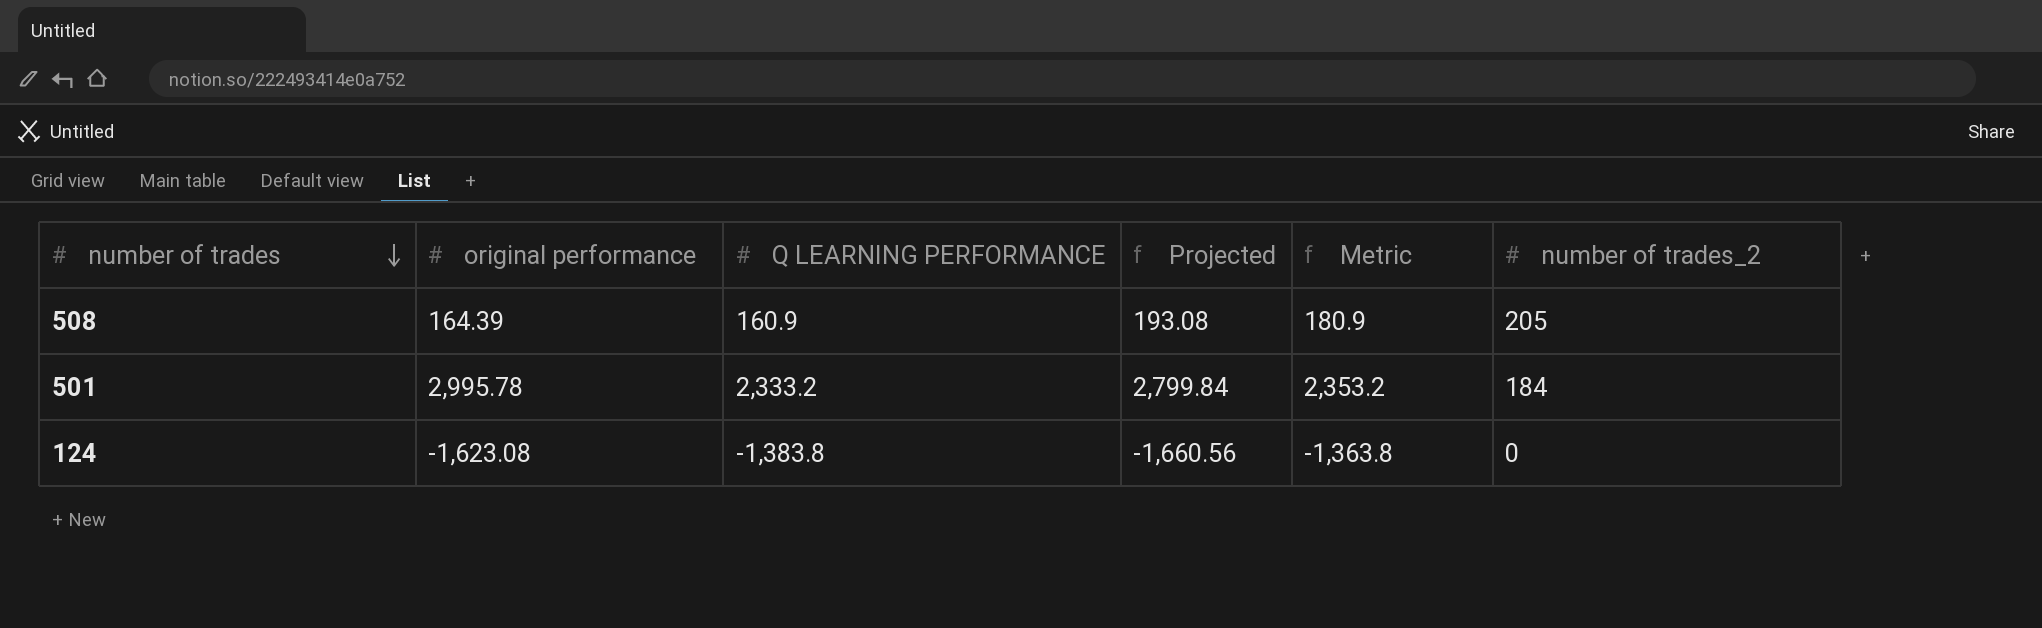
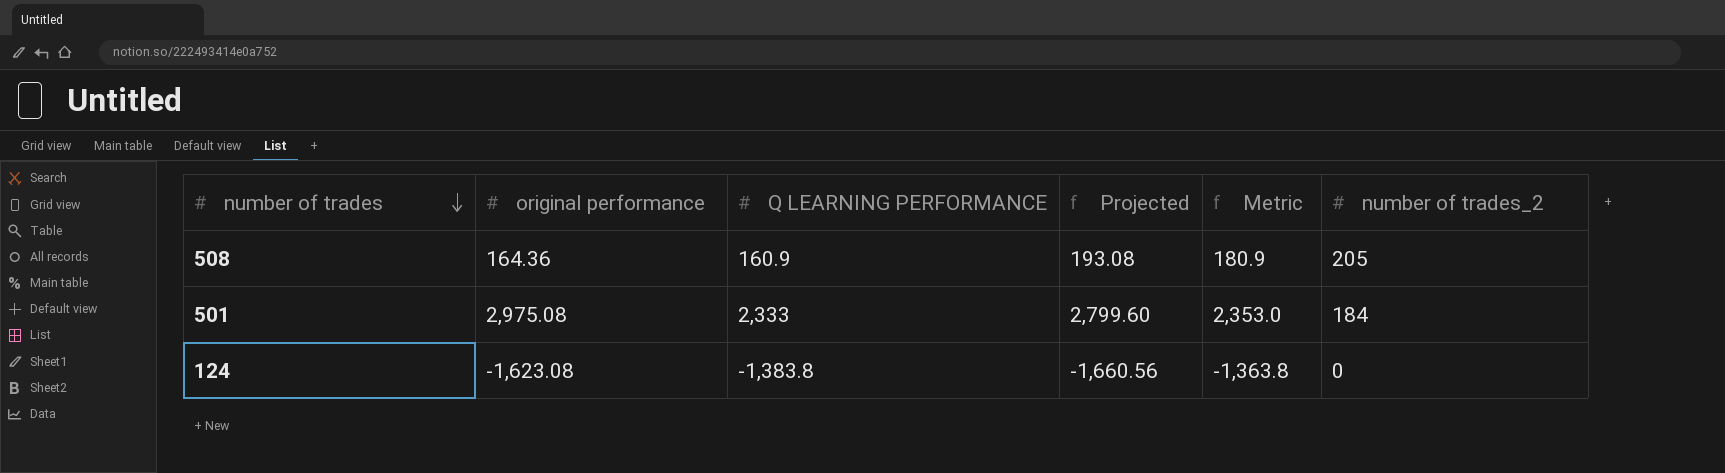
508 | original performance: 164.39 -> 164.36
501 | original performance: 2,995.78 -> 2,975.08
501 | Q LEARNING PERFORMANCE: 2,333.2 -> 2,333
501 | Projected: 2,799.84 -> 2,799.60
501 | Metric: 2,353.2 -> 2,353.0

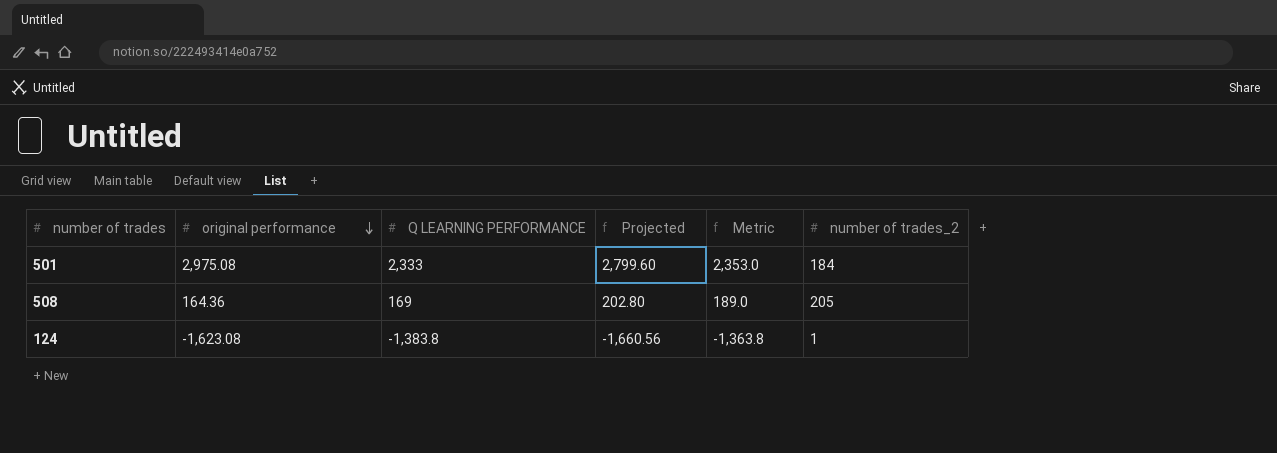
row order: number of trades descending -> original performance descending
508 | Q LEARNING PERFORMANCE: 160.9 -> 169
508 | Projected: 193.08 -> 202.80
508 | Metric: 180.9 -> 189.0
124 | number of trades_2: 0 -> 1

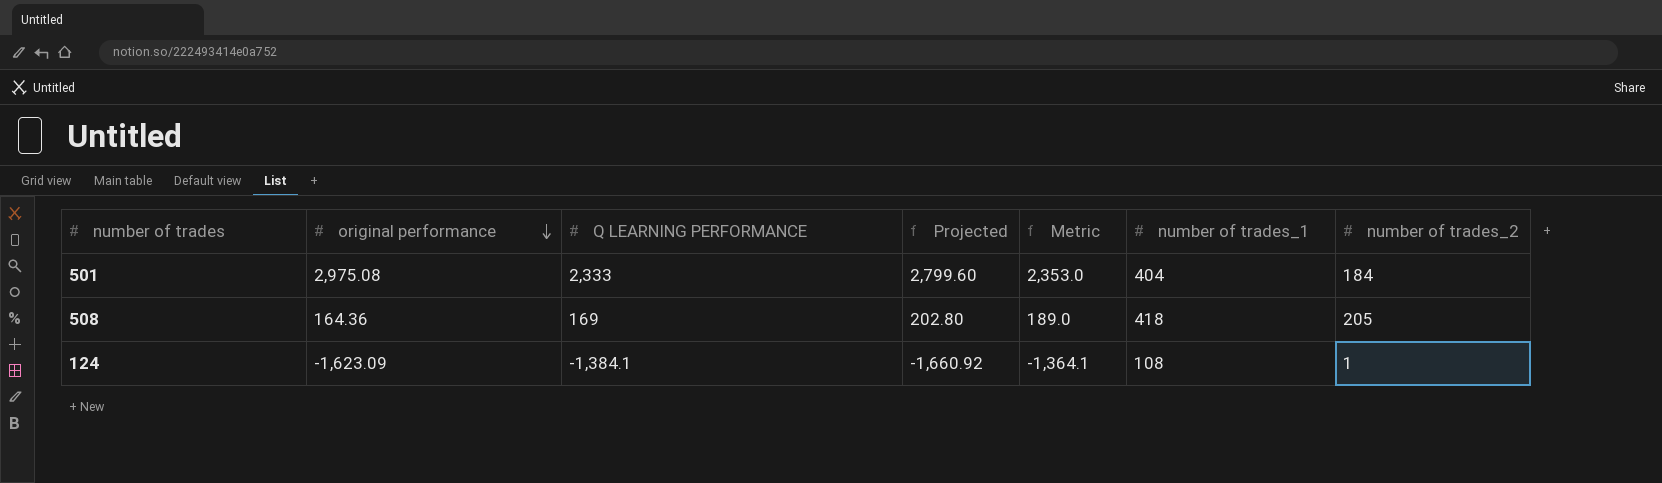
column number of trades_1 | position: none -> 6
124 | original performance: -1,623.08 -> -1,623.09
124 | Q LEARNING PERFORMANCE: -1,383.8 -> -1,384.1
124 | Projected: -1,660.56 -> -1,660.92
124 | Metric: -1,363.8 -> -1,364.1

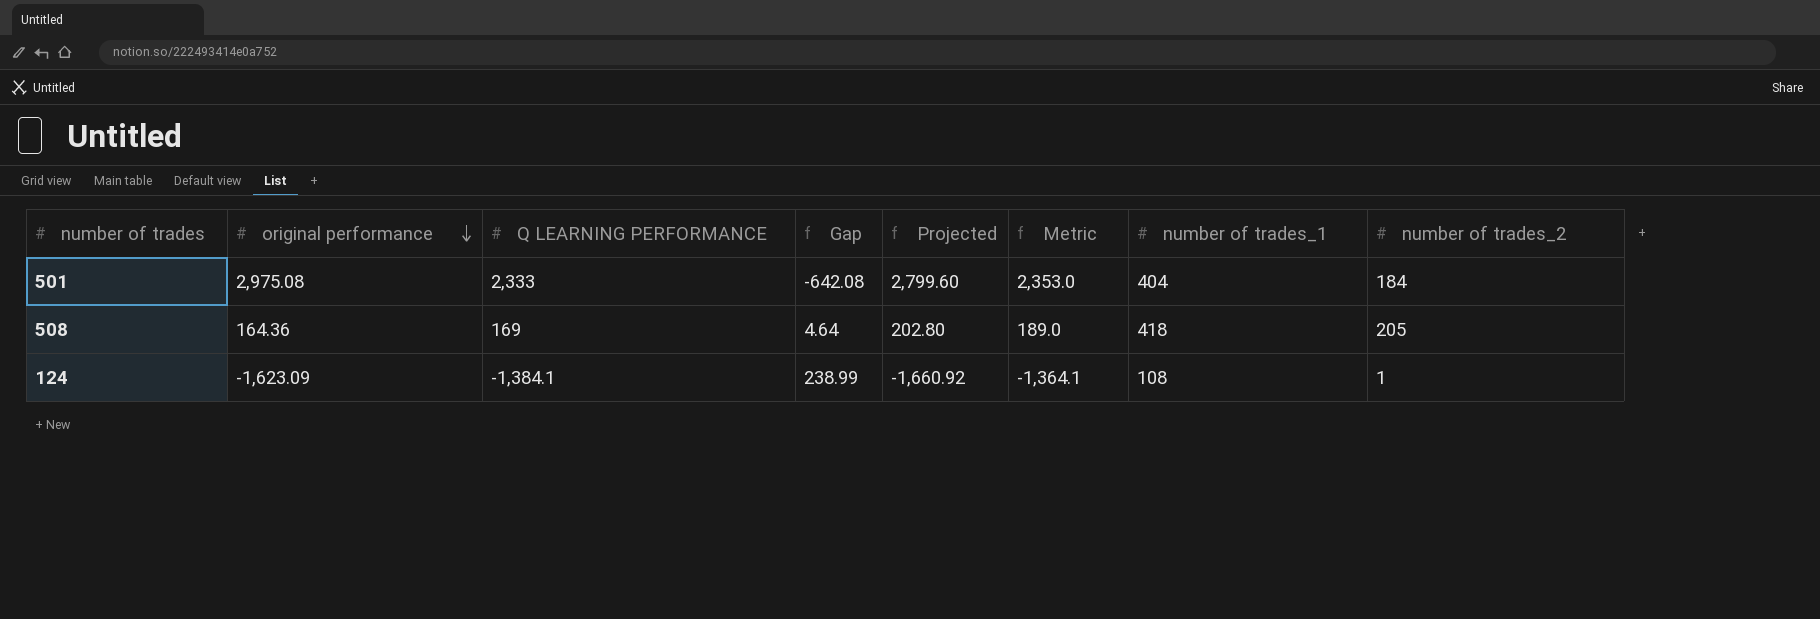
column Gap | formula: none -> [Q LEARNING PERFORMANCE] - [original performance]

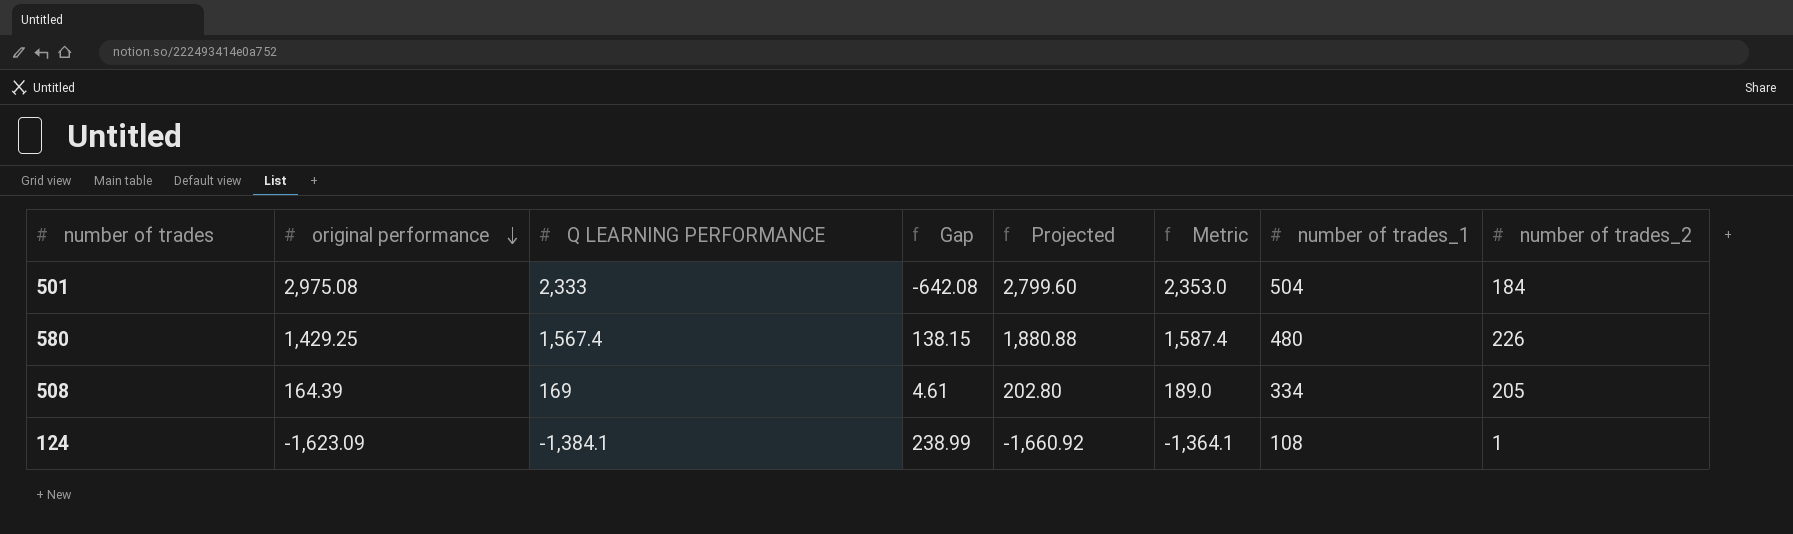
501 | number of trades_1: 404 -> 504
row 580: none -> 1,429.25 | 1,567.4 | 138.15 | 1,880.88 | 1,587.4 | 480 | 226
508 | original performance: 164.36 -> 164.39
508 | Gap: 4.64 -> 4.61
508 | number of trades_1: 418 -> 334

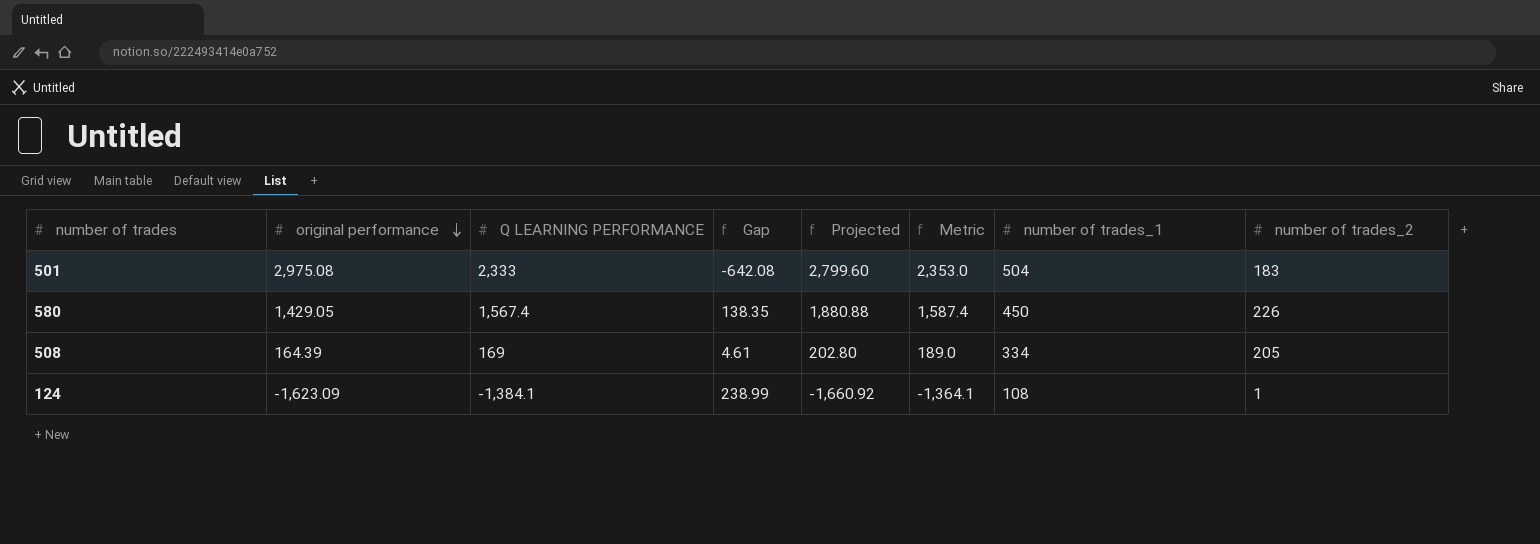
501 | number of trades_2: 184 -> 183
580 | original performance: 1,429.25 -> 1,429.05
580 | Gap: 138.15 -> 138.35
580 | number of trades_1: 480 -> 450

